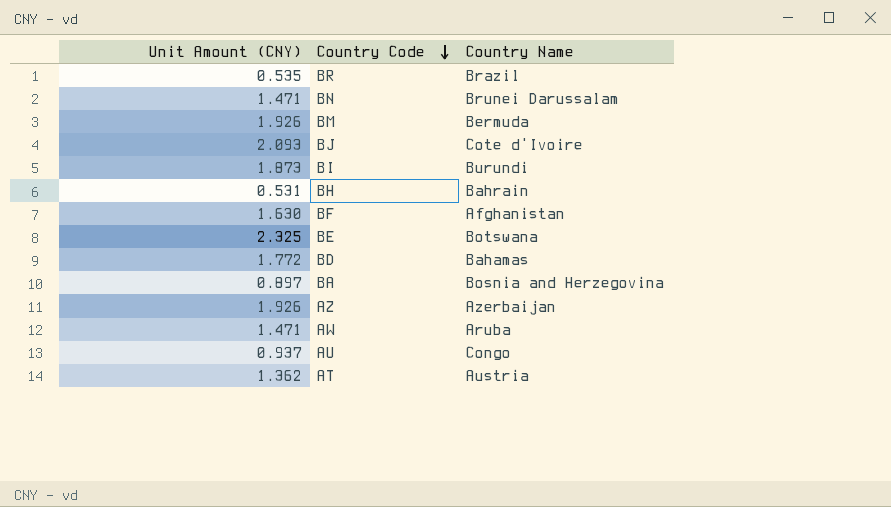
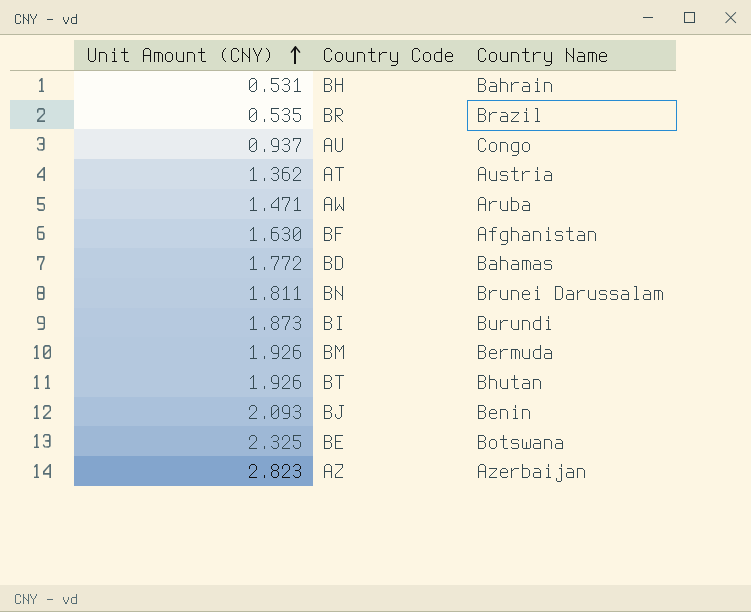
row order: Country Code descending -> Unit Amount (CNY) ascending
row BA: 0.897 | Bosnia and Herzegovina -> none
BN | Unit Amount (CNY): 1.471 -> 1.811
row BT: none -> 1.926 | Bhutan
BJ | Country Name: Cote d'Ivoire -> Benin
AZ | Unit Amount (CNY): 1.926 -> 2.823

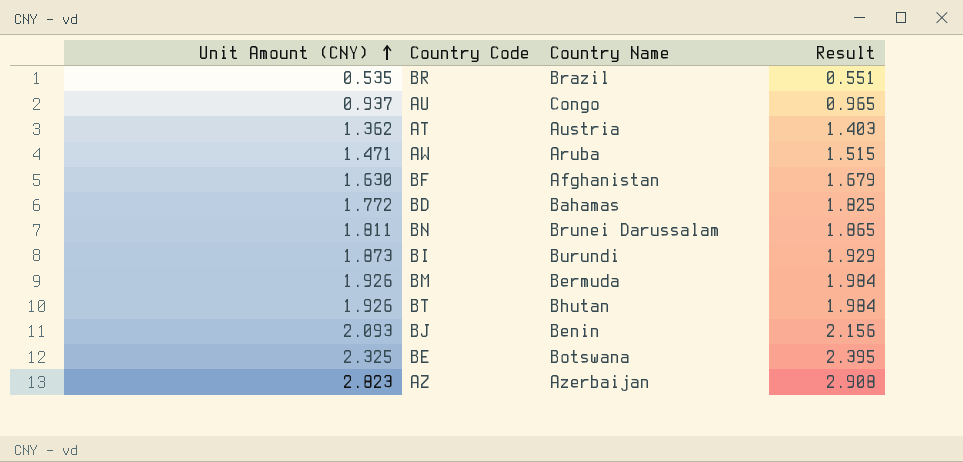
column Result | formula: none -> [Unit Amount (CNY)] * 1.03
row BH: 0.531 | Bahrain -> none

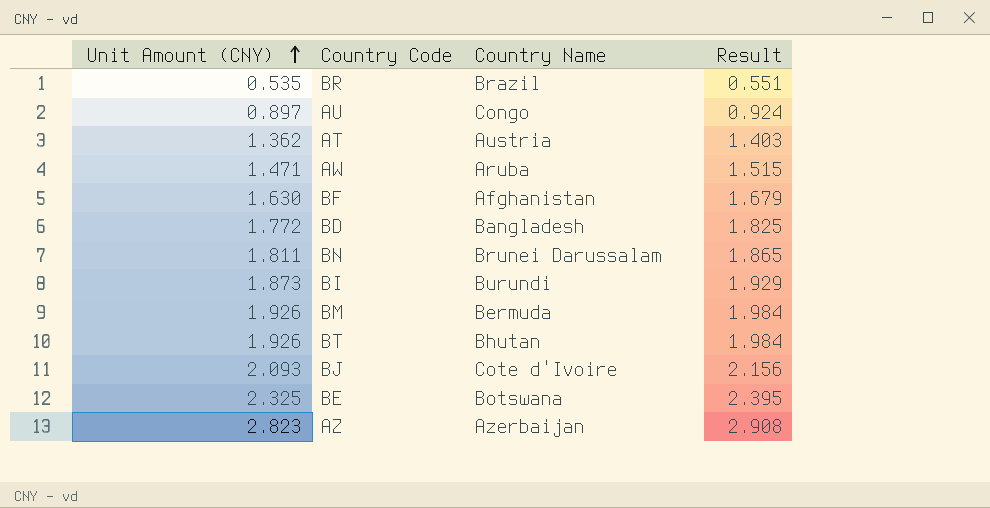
AU | Unit Amount (CNY): 0.937 -> 0.897
AU | Result: 0.965 -> 0.924
BD | Country Name: Bahamas -> Bangladesh
BJ | Country Name: Benin -> Cote d'Ivoire

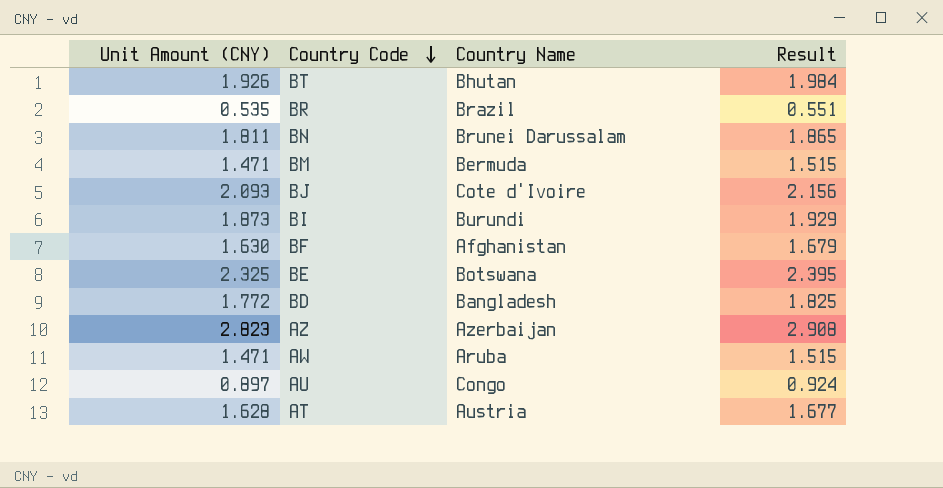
row order: Unit Amount (CNY) ascending -> Country Code descending
BM | Unit Amount (CNY): 1.926 -> 1.471
BM | Result: 1.984 -> 1.515
AT | Unit Amount (CNY): 1.362 -> 1.628
AT | Result: 1.403 -> 1.677

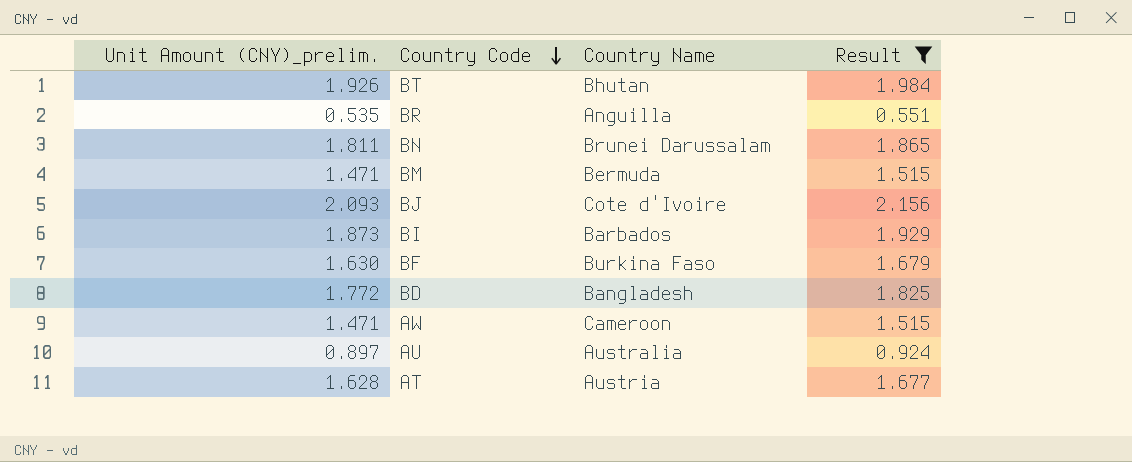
filter: none -> Result <= 2.156
column name: Unit Amount (CNY) -> Unit Amount (CNY)_prelim.
BR | Country Name: Brazil -> Anguilla
BI | Country Name: Burundi -> Barbados
BF | Country Name: Afghanistan -> Burkina Faso
AW | Country Name: Aruba -> Cameroon
AU | Country Name: Congo -> Australia

